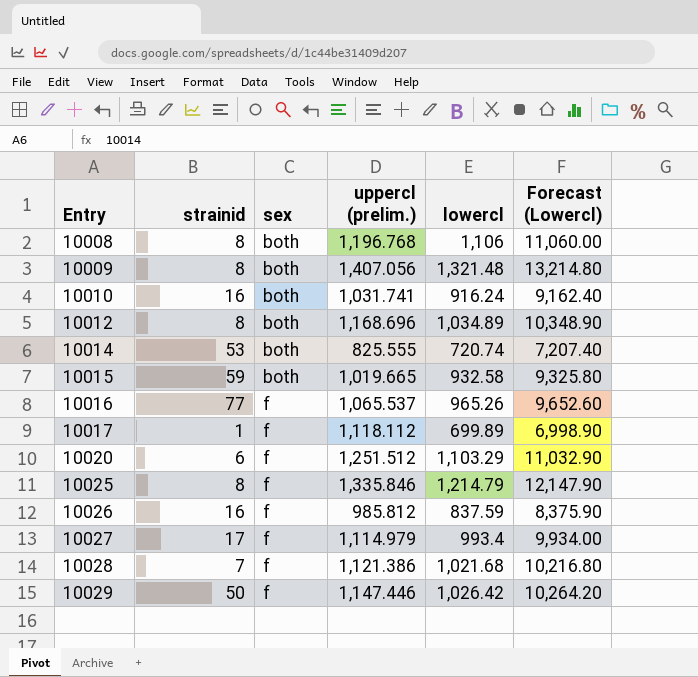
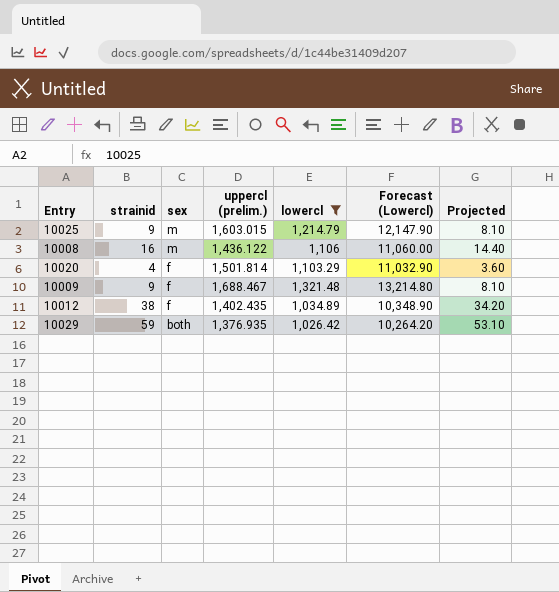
filter: none -> lowercl >= 1,026.42
row order: Entry ascending -> sex descending
column Projected | formula: none -> [strainid] * 0.9
10025 | strainid: 8 -> 9
10025 | sex: f -> m
10025 | uppercl (prelim.): 1,335.846 -> 1,603.015
10008 | strainid: 8 -> 16
10008 | sex: both -> m
10008 | uppercl (prelim.): 1,196.768 -> 1,436.122
10020 | strainid: 6 -> 4
10020 | uppercl (prelim.): 1,251.512 -> 1,501.814
10009 | strainid: 8 -> 9
10009 | sex: both -> f
10009 | uppercl (prelim.): 1,407.056 -> 1,688.467
10012 | strainid: 8 -> 38
10012 | sex: both -> f
10012 | uppercl (prelim.): 1,168.696 -> 1,402.435
10029 | strainid: 50 -> 59
10029 | sex: f -> both
10029 | uppercl (prelim.): 1,147.446 -> 1,376.935

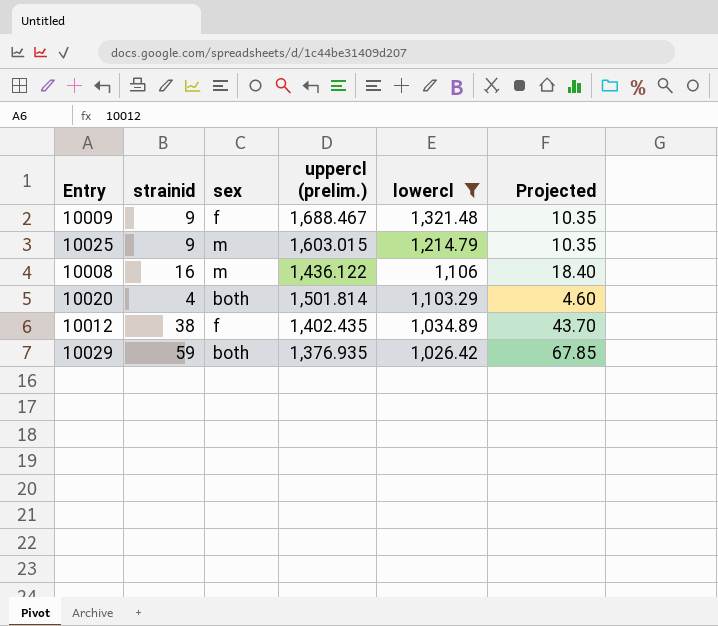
row order: sex descending -> lowercl descending
column Forecast (Lowercl) | formula: [lowercl] * 10 -> none
column Projected | formula: [strainid] * 0.9 -> [strainid] * 1.15
10020 | sex: f -> both

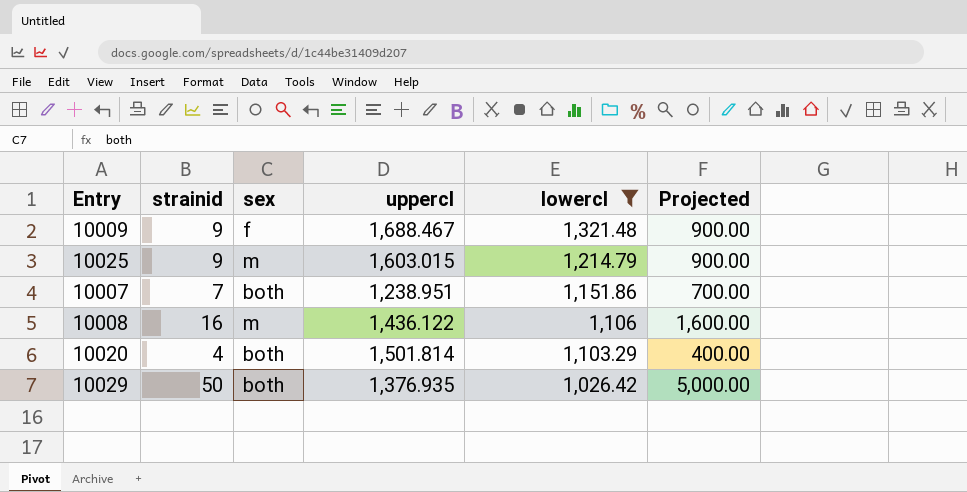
column name: uppercl (prelim.) -> uppercl
column Projected | formula: [strainid] * 1.15 -> [strainid] * 100
row 10012: 38 | f | 1,402.435 | 1,034.89 | 43.70 -> none
row 10007: none -> 7 | both | 1,238.951 | 1,151.86 | 700.00
10029 | strainid: 59 -> 50

